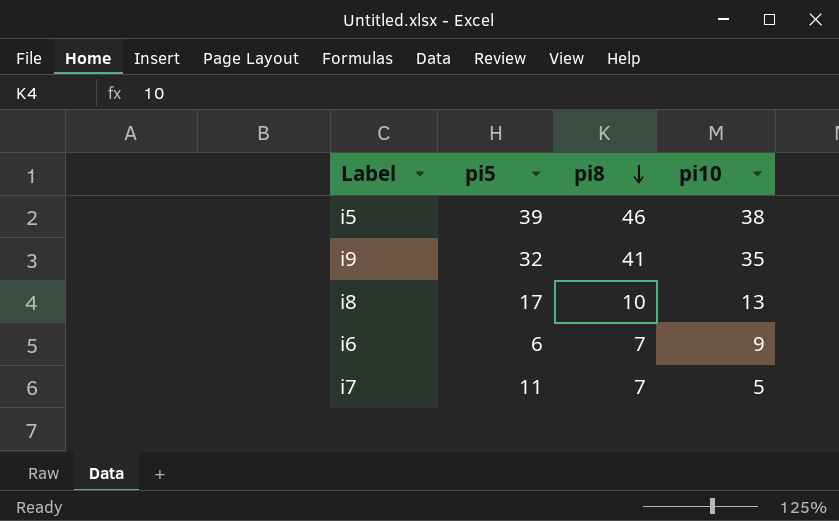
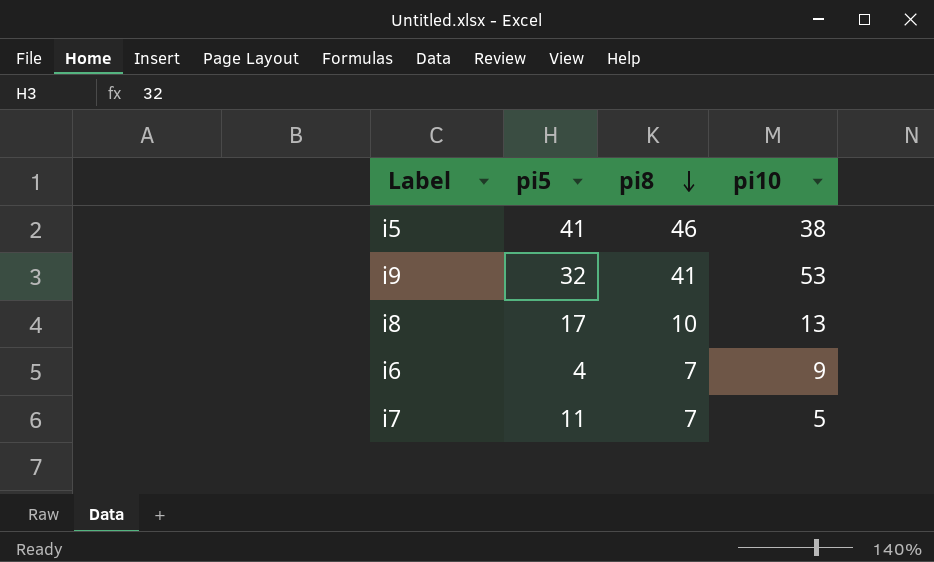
i5 | pi5: 39 -> 41
i9 | pi10: 35 -> 53
i6 | pi5: 6 -> 4

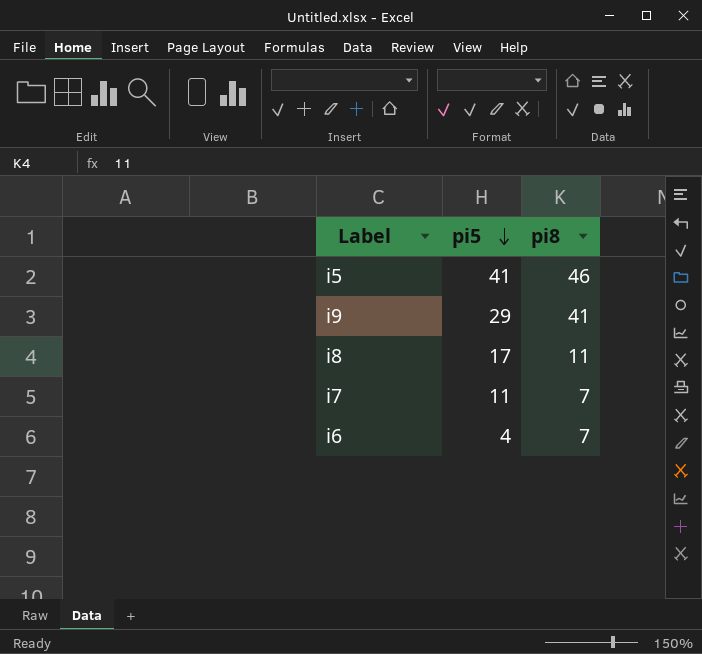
row order: pi8 descending -> pi5 descending
column pi10 | position: 4 -> none
i9 | pi5: 32 -> 29
i8 | pi8: 10 -> 11

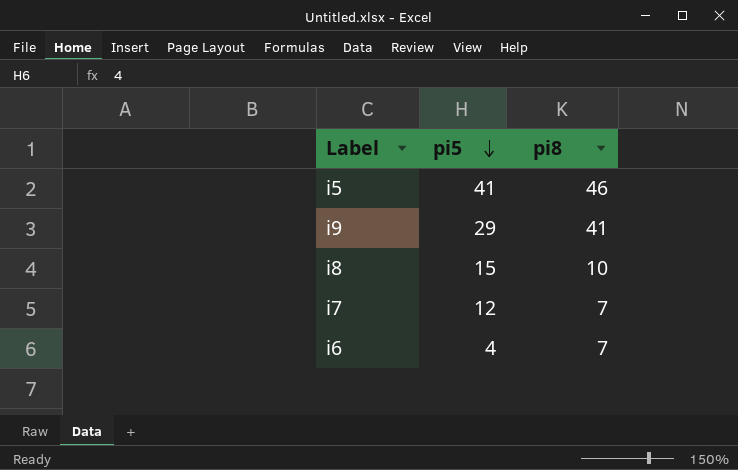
i8 | pi5: 17 -> 15
i8 | pi8: 11 -> 10
i7 | pi5: 11 -> 12

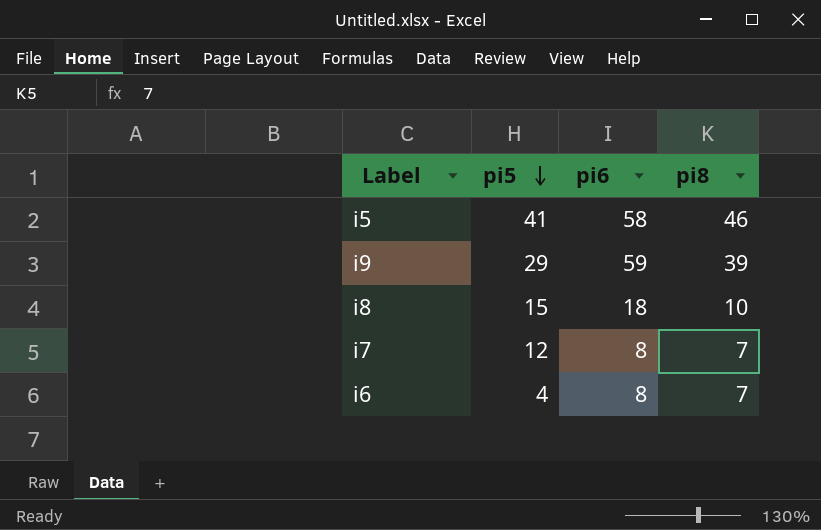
column pi6 | position: none -> 3
i9 | pi8: 41 -> 39

